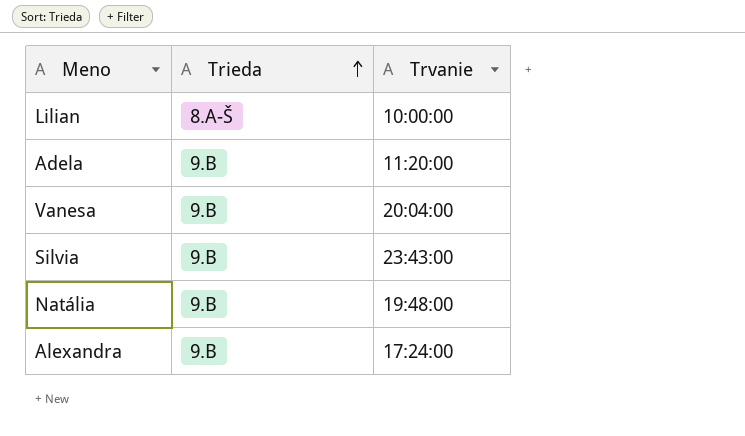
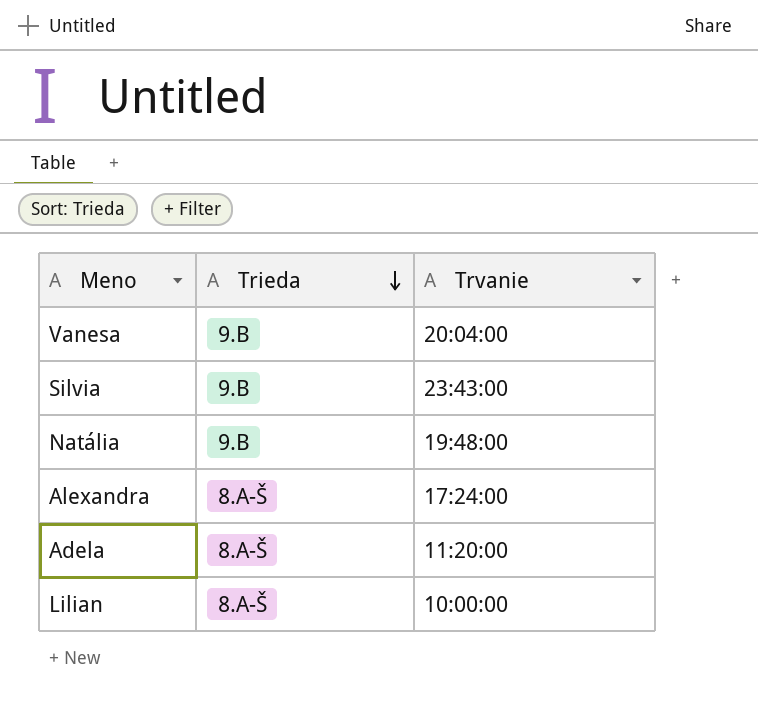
row order: Trieda ascending -> Trieda descending
Alexandra | Trieda: 9.B -> 8.A-Š
Adela | Trieda: 9.B -> 8.A-Š

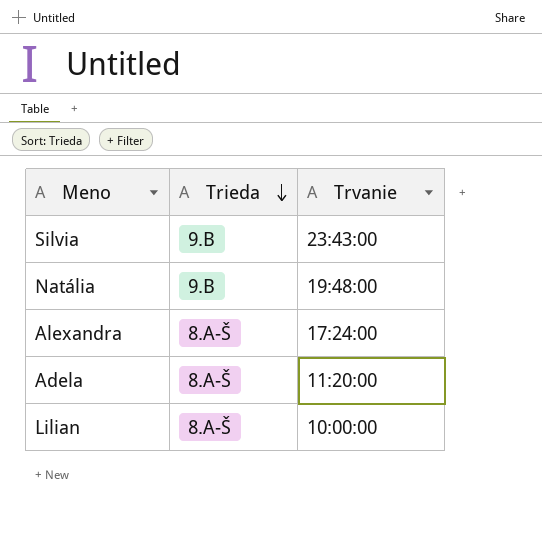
row Vanesa: 9.B | 20:04:00 -> none

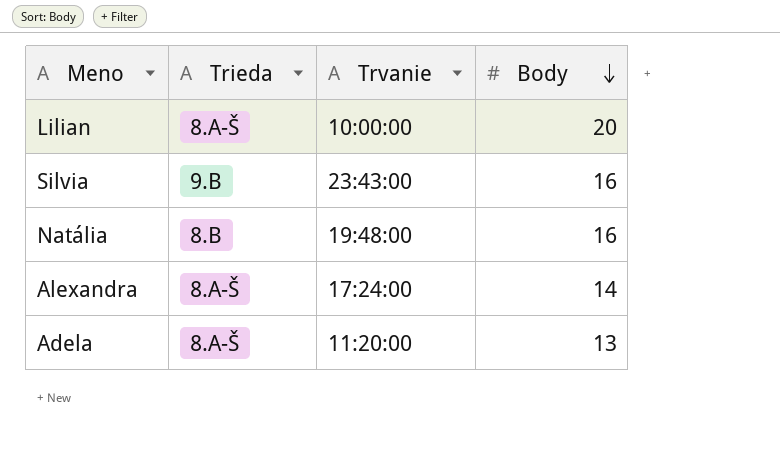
row order: Trieda descending -> Body descending
column Body | position: none -> 4
Natália | Trieda: 9.B -> 8.B

